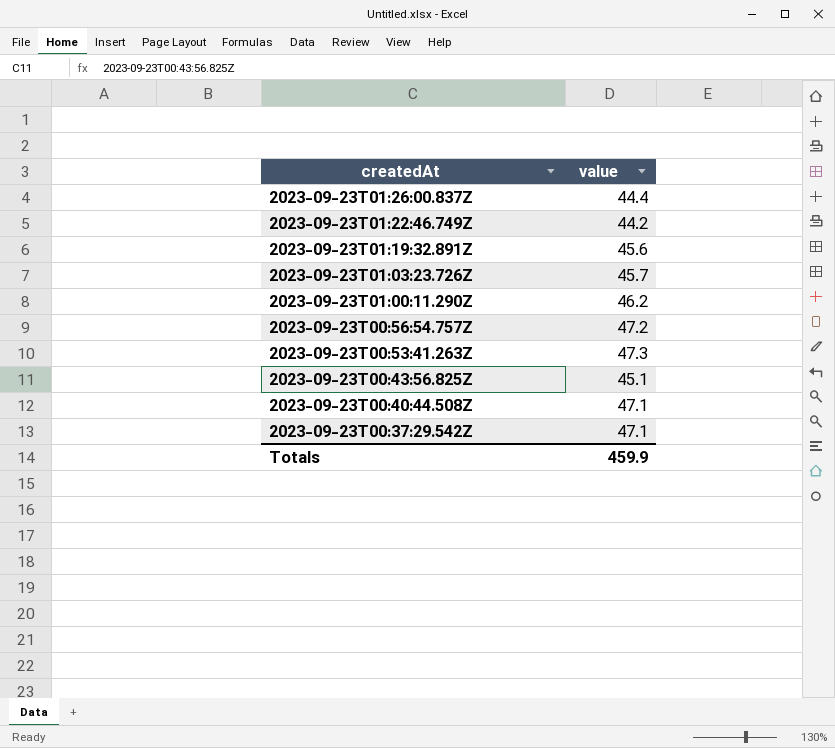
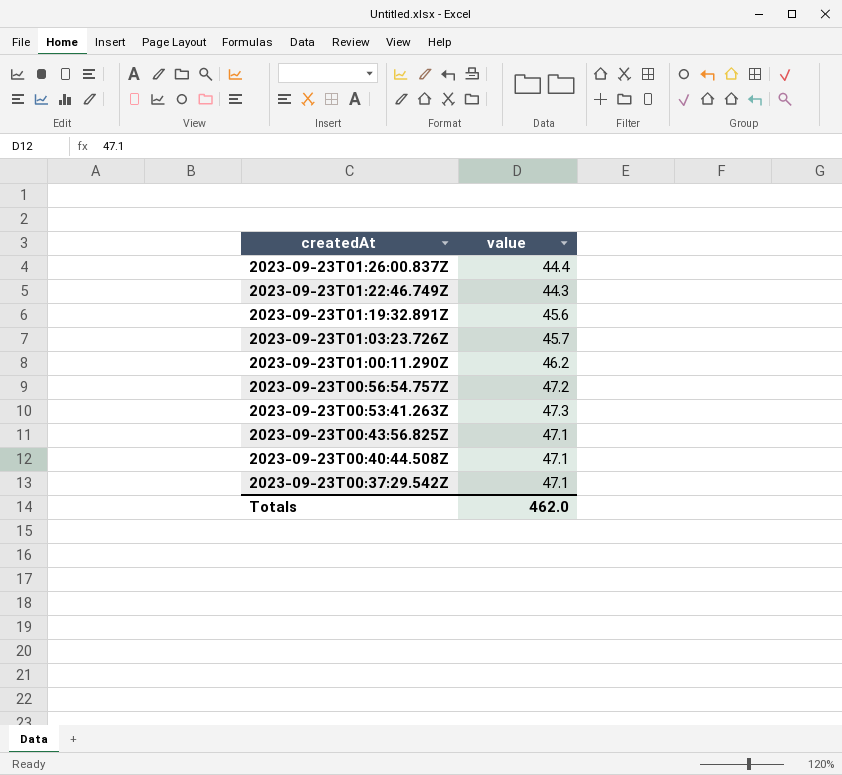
2023-09-23T01:22:46.749Z | value: 44.2 -> 44.3
2023-09-23T00:43:56.825Z | value: 45.1 -> 47.1
Totals | value: 459.9 -> 462.0

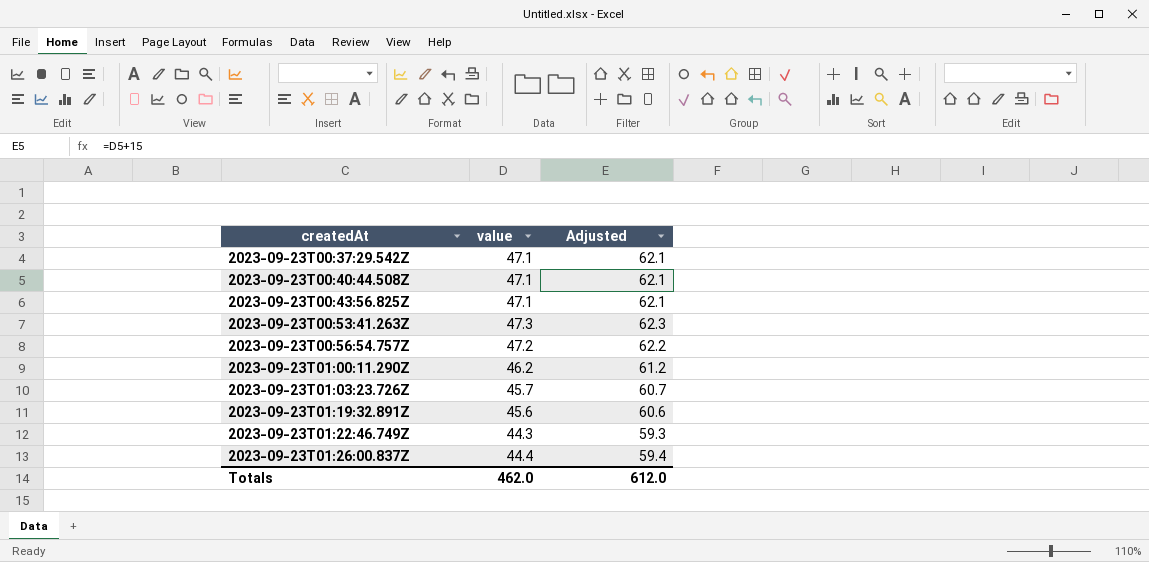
row order: createdAt descending -> createdAt ascending
column Adjusted | formula: none -> [value] + 15

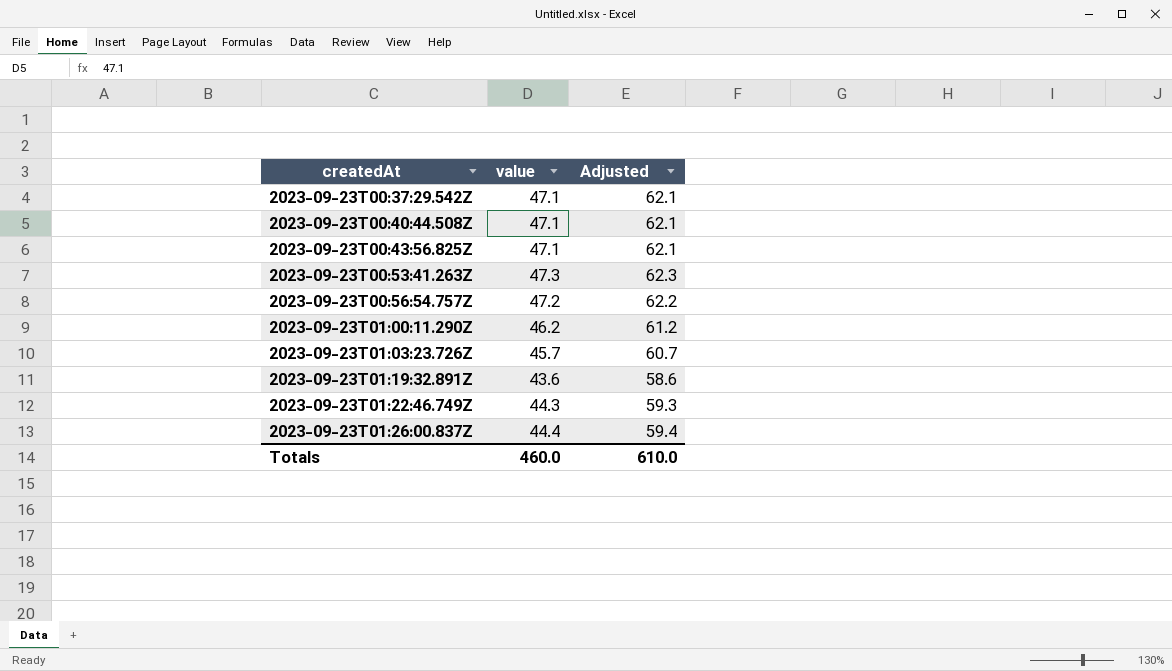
2023-09-23T01:19:32.891Z | value: 45.6 -> 43.6
2023-09-23T01:19:32.891Z | Adjusted: 60.6 -> 58.6
Totals | value: 462.0 -> 460.0
Totals | Adjusted: 612.0 -> 610.0

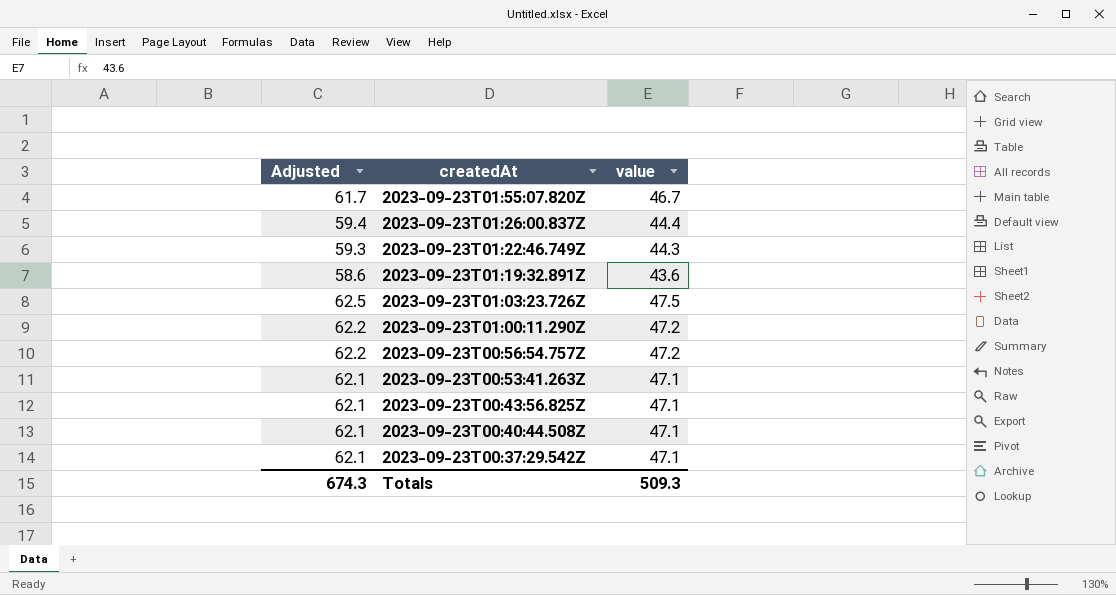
row order: createdAt ascending -> createdAt descending
column Adjusted | position: 3 -> 1
row 2023-09-23T01:55:07.820Z: none -> 61.7 | 46.7
2023-09-23T01:03:23.726Z | Adjusted: 60.7 -> 62.5
2023-09-23T01:03:23.726Z | value: 45.7 -> 47.5
2023-09-23T01:00:11.290Z | Adjusted: 61.2 -> 62.2
2023-09-23T01:00:11.290Z | value: 46.2 -> 47.2
2023-09-23T00:53:41.263Z | Adjusted: 62.3 -> 62.1
2023-09-23T00:53:41.263Z | value: 47.3 -> 47.1
Totals | Adjusted: 610.0 -> 674.3
Totals | value: 460.0 -> 509.3

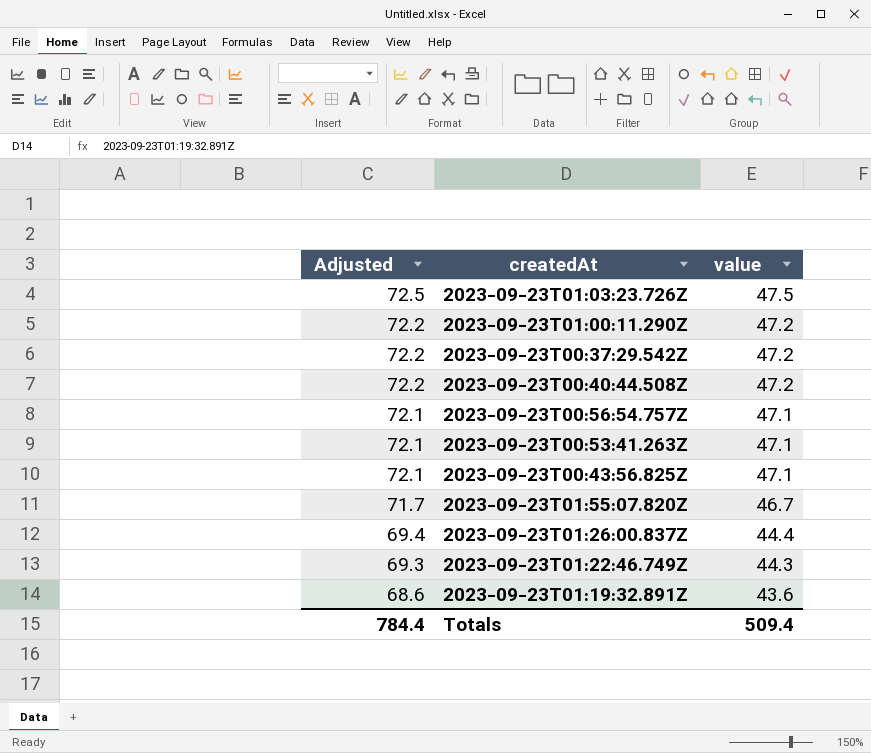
row order: createdAt descending -> Adjusted descending
column Adjusted | formula: [value] + 15 -> [value] + 25
2023-09-23T00:37:29.542Z | value: 47.1 -> 47.2
2023-09-23T00:40:44.508Z | value: 47.1 -> 47.2
2023-09-23T00:56:54.757Z | value: 47.2 -> 47.1
Totals | Adjusted: 674.3 -> 784.4
Totals | value: 509.3 -> 509.4

